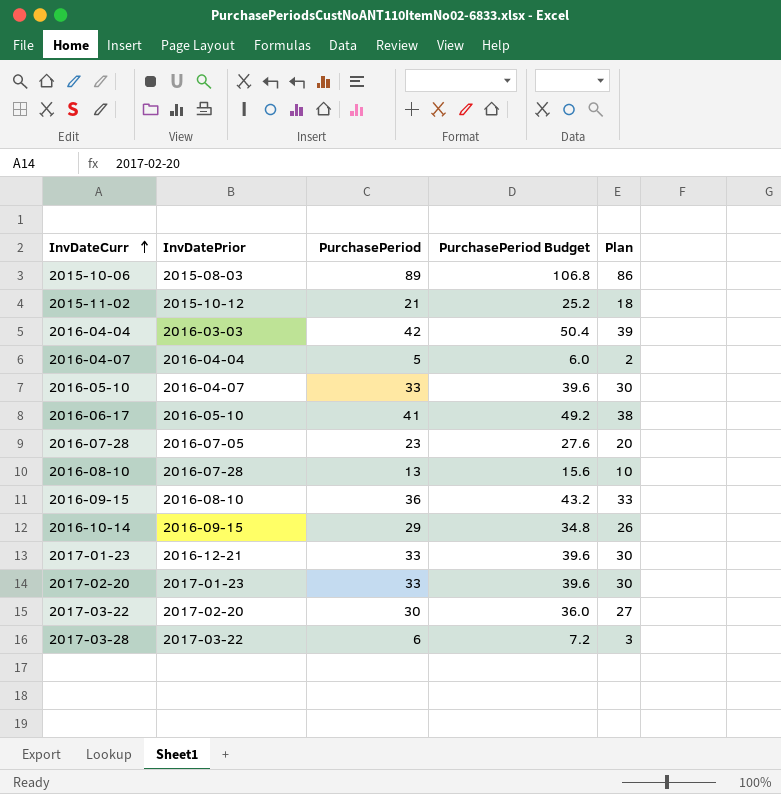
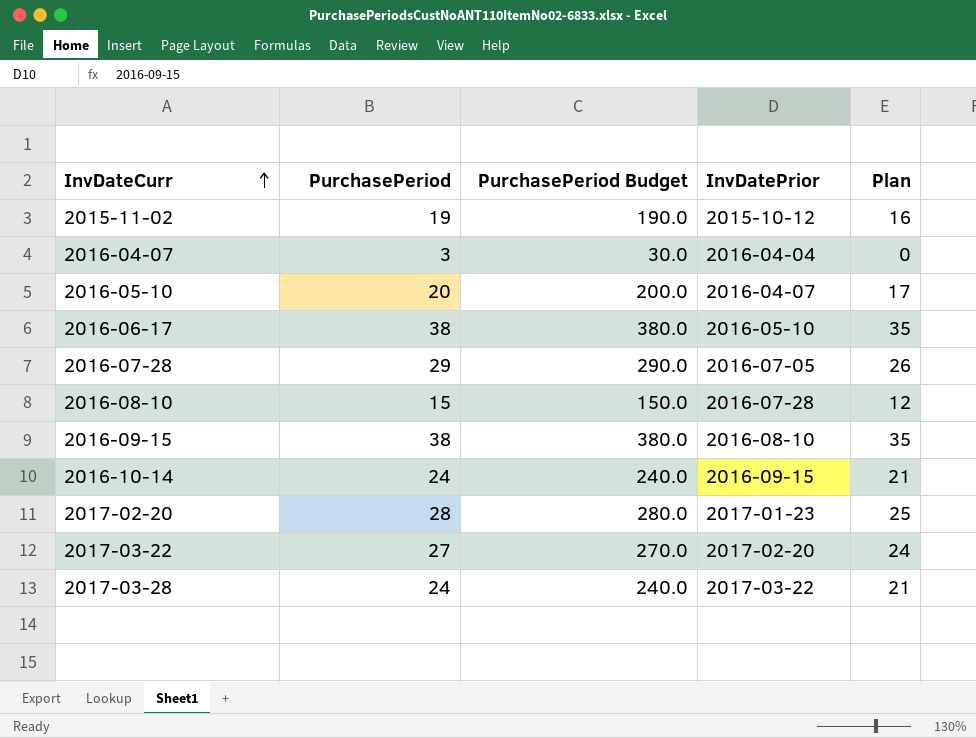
column PurchasePeriod Budget | formula: [PurchasePeriod] * 1.2 -> [PurchasePeriod] * 10
column InvDatePrior | position: 2 -> 4
row 2015-10-06: 2015-08-03 | 89 | 106.8 | 86 -> none
row 2016-04-04: 2016-03-03 | 42 | 50.4 | 39 -> none
row 2017-01-23: 2016-12-21 | 33 | 39.6 | 30 -> none
2015-11-02 | PurchasePeriod: 21 -> 19
2015-11-02 | Plan: 18 -> 16
2016-04-07 | PurchasePeriod: 5 -> 3
2016-04-07 | Plan: 2 -> 0
2016-05-10 | PurchasePeriod: 33 -> 20
2016-05-10 | Plan: 30 -> 17
2016-06-17 | PurchasePeriod: 41 -> 38
2016-06-17 | Plan: 38 -> 35
2016-07-28 | PurchasePeriod: 23 -> 29
2016-07-28 | Plan: 20 -> 26
2016-08-10 | PurchasePeriod: 13 -> 15
2016-08-10 | Plan: 10 -> 12
2016-09-15 | PurchasePeriod: 36 -> 38
2016-09-15 | Plan: 33 -> 35
2016-10-14 | PurchasePeriod: 29 -> 24
2016-10-14 | Plan: 26 -> 21
2017-02-20 | PurchasePeriod: 33 -> 28
2017-02-20 | Plan: 30 -> 25
2017-03-22 | PurchasePeriod: 30 -> 27
2017-03-22 | Plan: 27 -> 24
2017-03-28 | PurchasePeriod: 6 -> 24
2017-03-28 | Plan: 3 -> 21

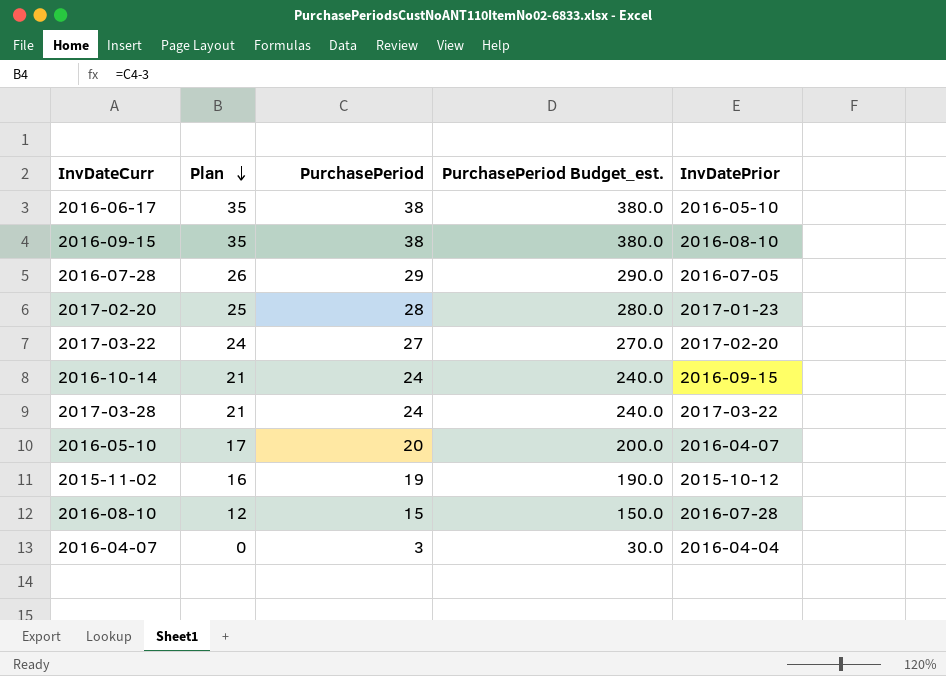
row order: InvDateCurr ascending -> Plan descending
column Plan | position: 5 -> 2
column name: PurchasePeriod Budget -> PurchasePeriod Budget_est.

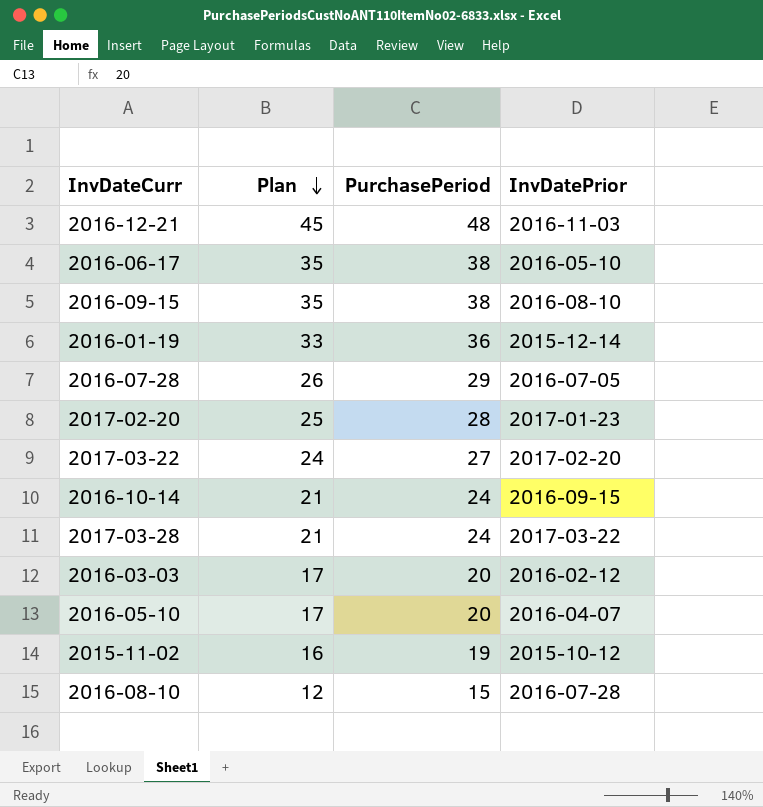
column PurchasePeriod Budget_est. | formula: [PurchasePeriod] * 10 -> none
row 2016-04-07: 0 | 3 | 30.0 | 2016-04-04 -> none
row 2016-12-21: none -> 45 | 48 | 2016-11-03
row 2016-01-19: none -> 33 | 36 | 2015-12-14
row 2016-03-03: none -> 17 | 20 | 2016-02-12

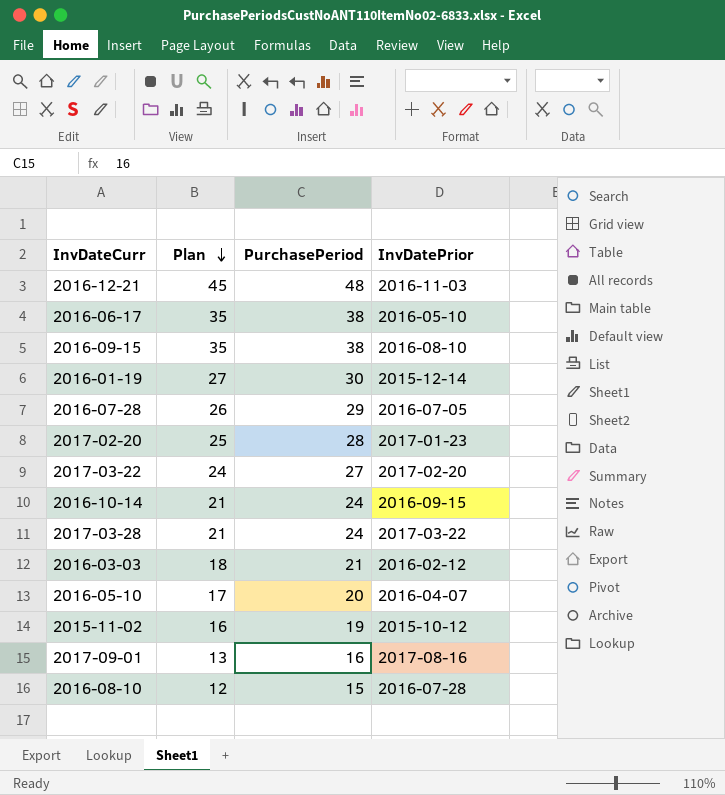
2016-01-19 | Plan: 33 -> 27
2016-01-19 | PurchasePeriod: 36 -> 30
2016-03-03 | Plan: 17 -> 18
2016-03-03 | PurchasePeriod: 20 -> 21
row 2017-09-01: none -> 13 | 16 | 2017-08-16

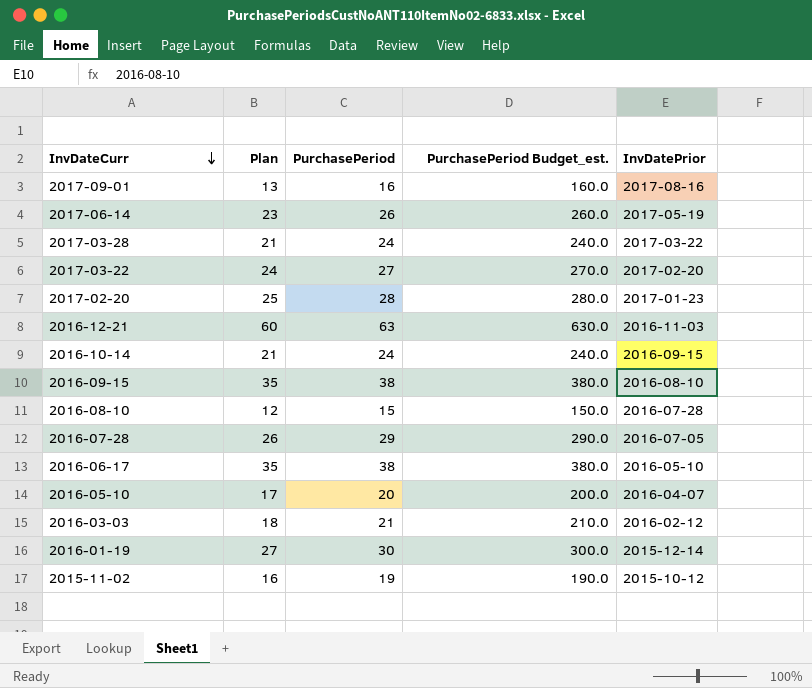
row order: Plan descending -> InvDateCurr descending
column PurchasePeriod Budget_est. | formula: none -> [PurchasePeriod] * 10
row 2017-06-14: none -> 23 | 26 | 260.0 | 2017-05-19
2016-12-21 | Plan: 45 -> 60
2016-12-21 | PurchasePeriod: 48 -> 63

